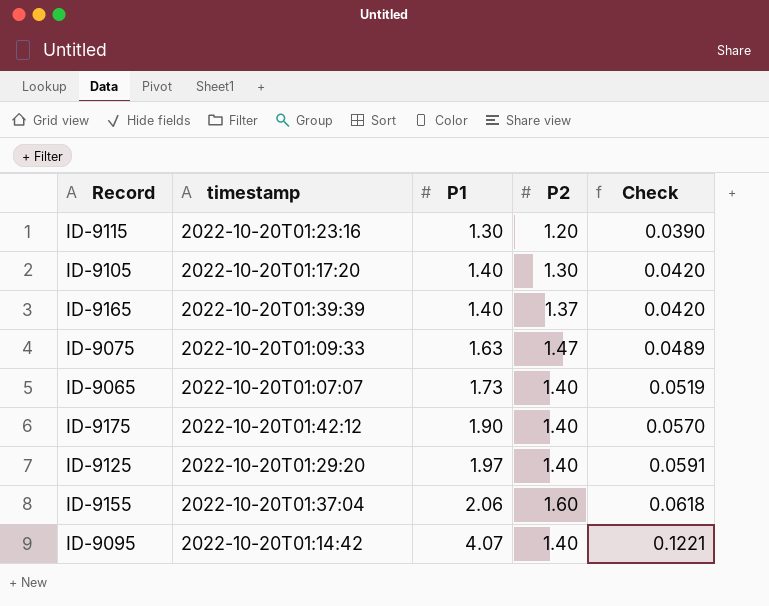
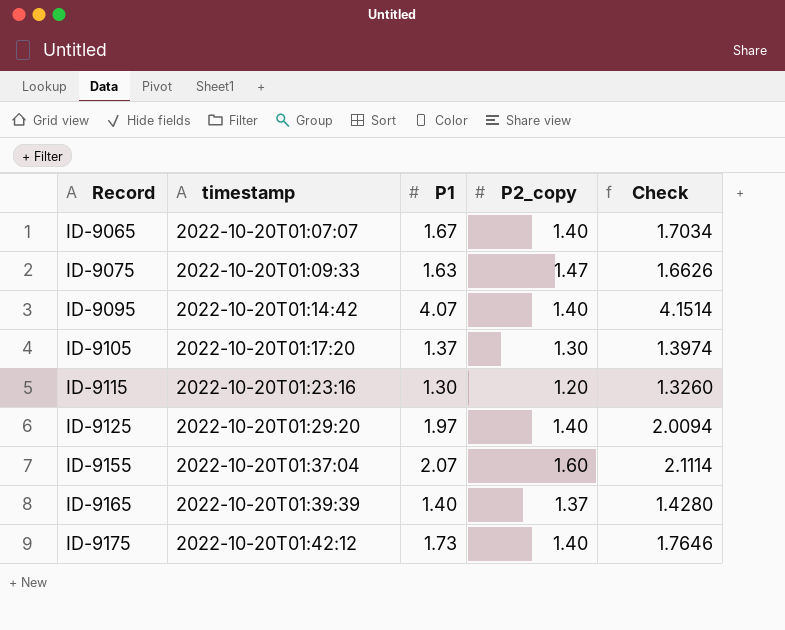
row order: P1 ascending -> Record ascending
column name: P2 -> P2_copy
column Check | formula: [P1] * 0.03 -> [P1] * 1.02
ID-9065 | P1: 1.73 -> 1.67
ID-9105 | P1: 1.40 -> 1.37
ID-9155 | P1: 2.06 -> 2.07
ID-9175 | P1: 1.90 -> 1.73

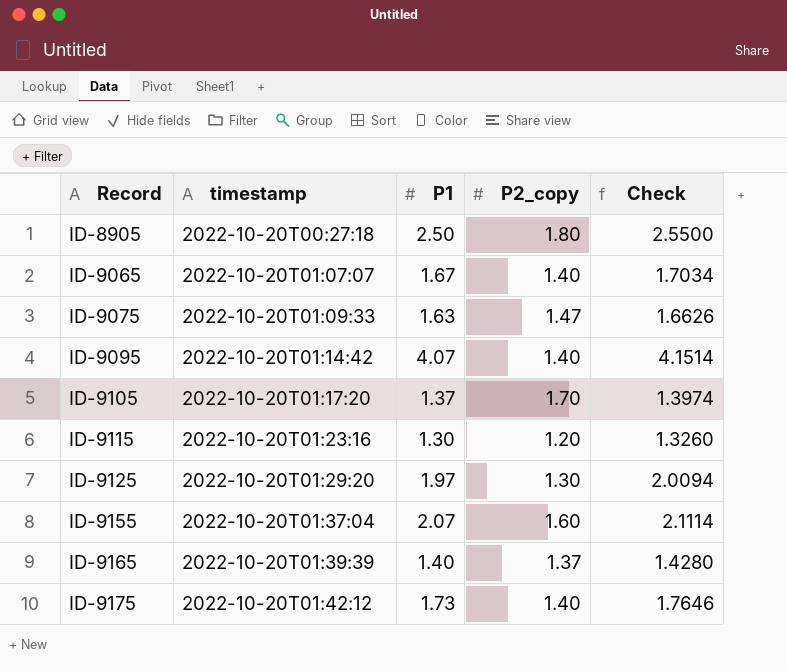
row ID-8905: none -> 2022-10-20T00:27:18 | 2.50 | 1.80 | 2.5500
ID-9105 | P2_copy: 1.30 -> 1.70
ID-9125 | P2_copy: 1.40 -> 1.30

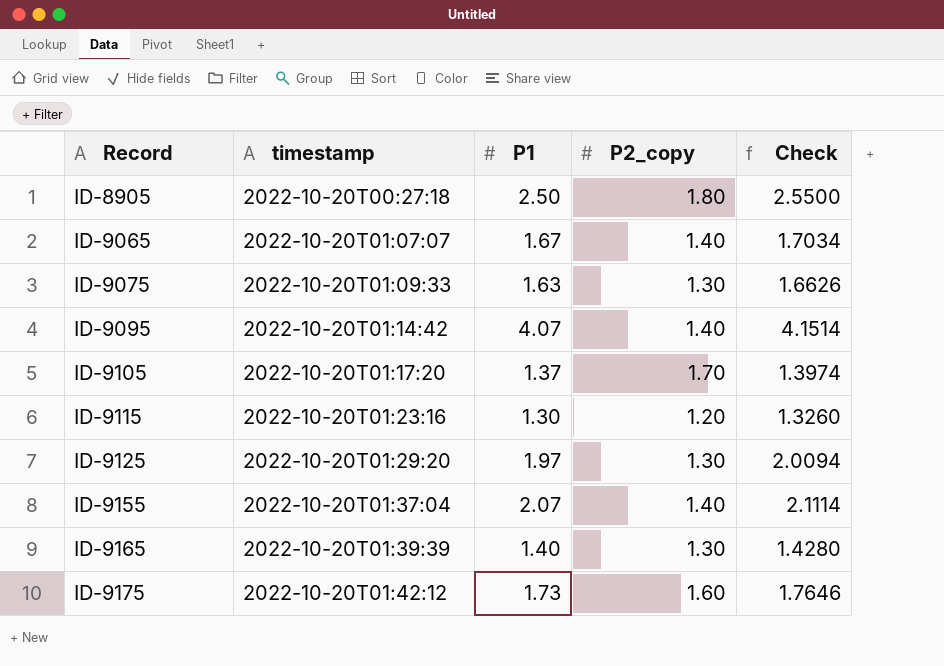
ID-9075 | P2_copy: 1.47 -> 1.30
ID-9155 | P2_copy: 1.60 -> 1.40
ID-9165 | P2_copy: 1.37 -> 1.30
ID-9175 | P2_copy: 1.40 -> 1.60

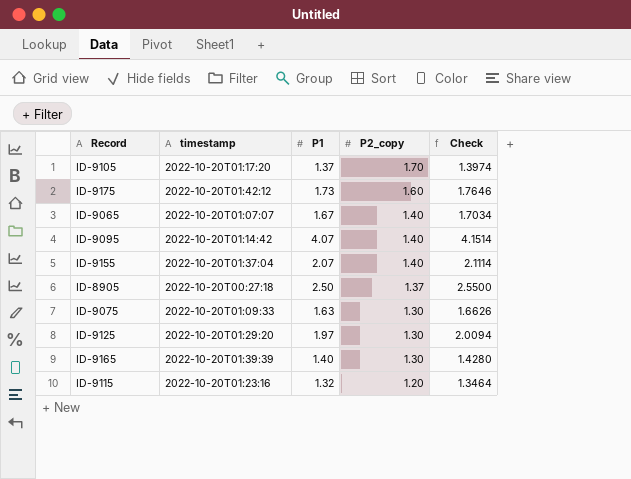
row order: Record ascending -> P2_copy descending
ID-8905 | P2_copy: 1.80 -> 1.37
ID-9115 | P1: 1.30 -> 1.32
ID-9115 | Check: 1.3260 -> 1.3464

